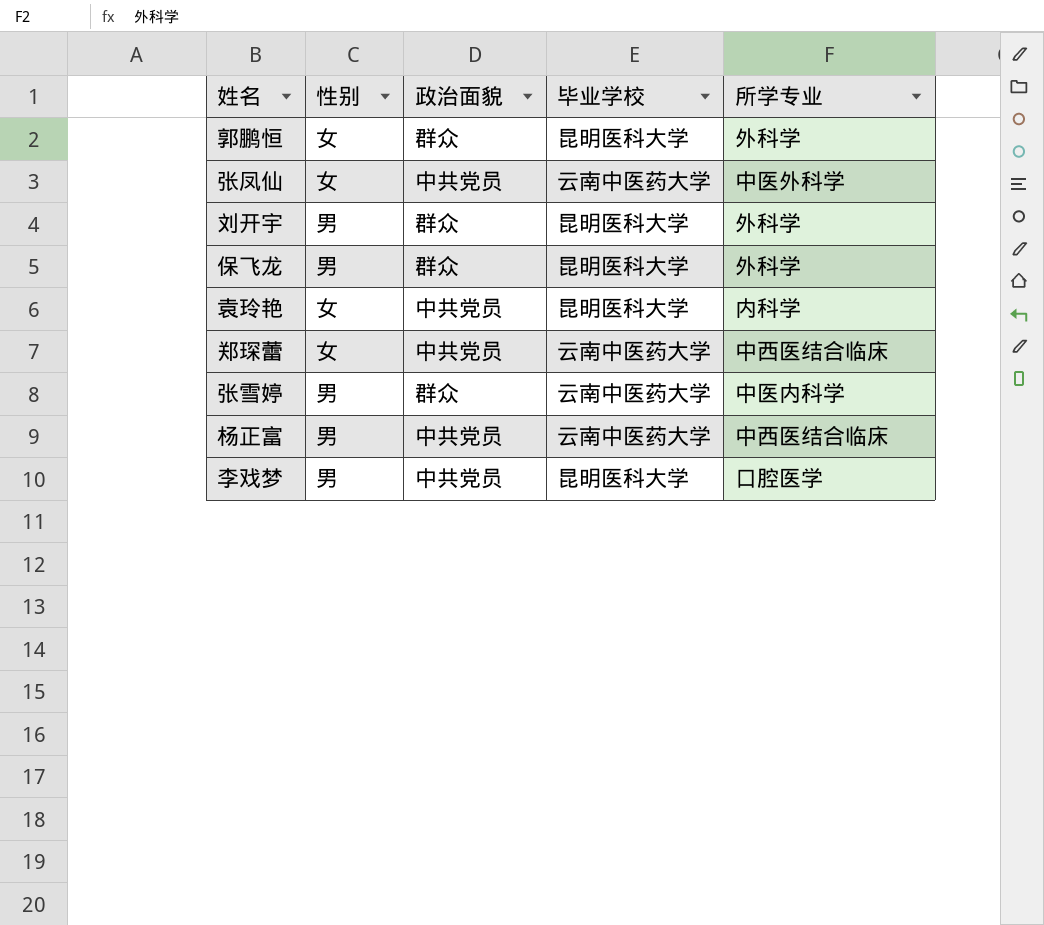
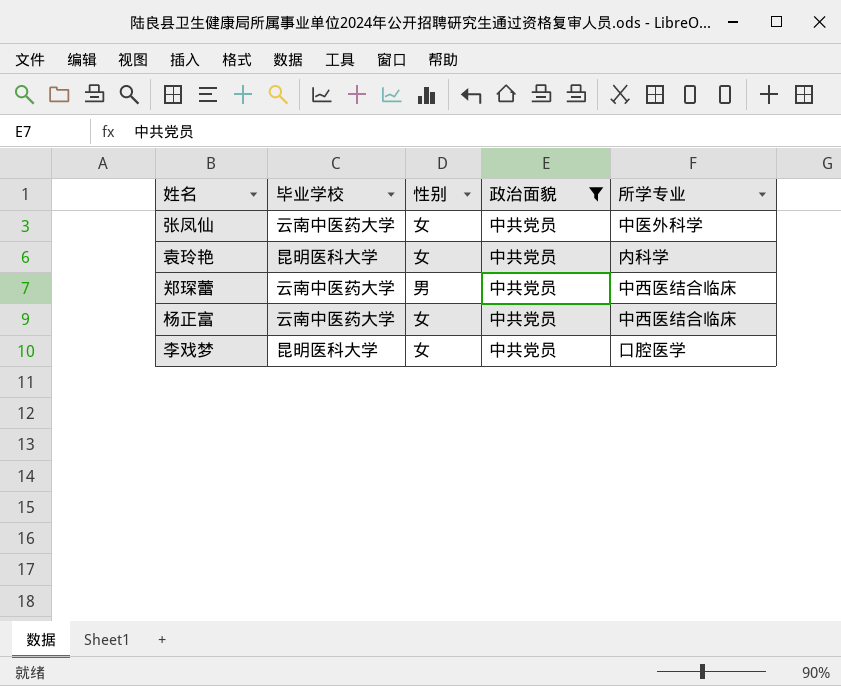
filter: none -> 政治面貌 = 中共党员
column 毕业学校 | position: 4 -> 2
郑琛蕾 | 性别: 女 -> 男
杨正富 | 性别: 男 -> 女
李戏梦 | 性别: 男 -> 女

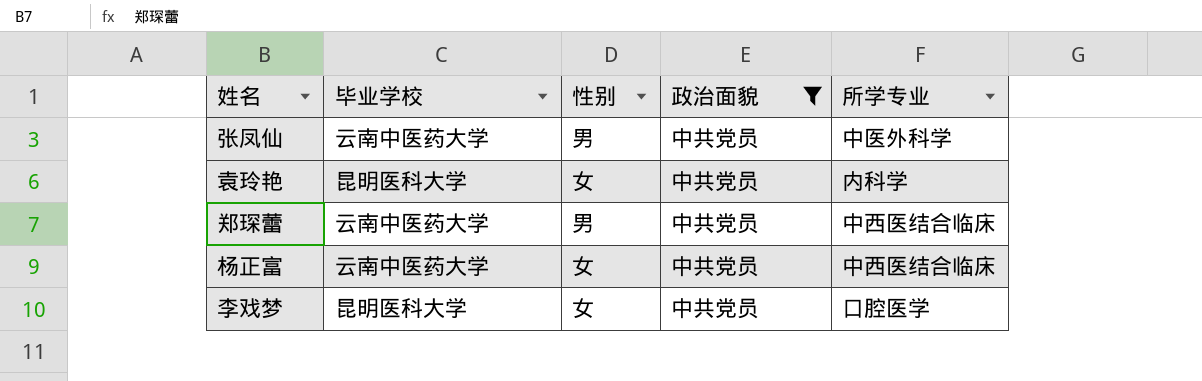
张凤仙 | 性别: 女 -> 男

